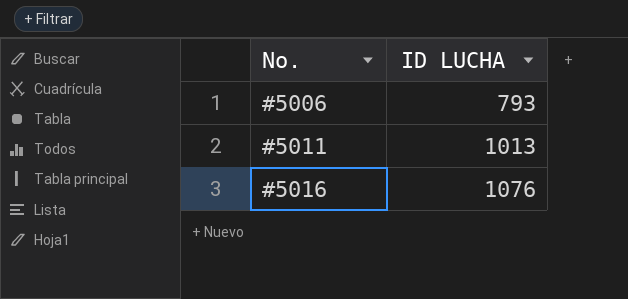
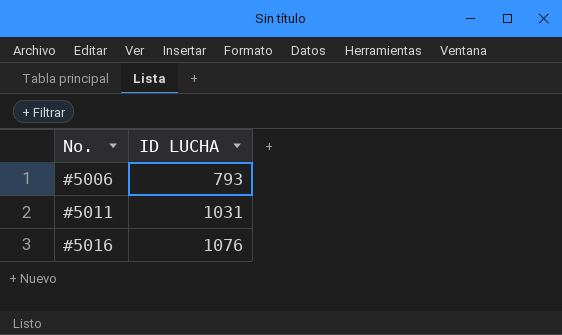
#5011 | ID LUCHA: 1013 -> 1031

